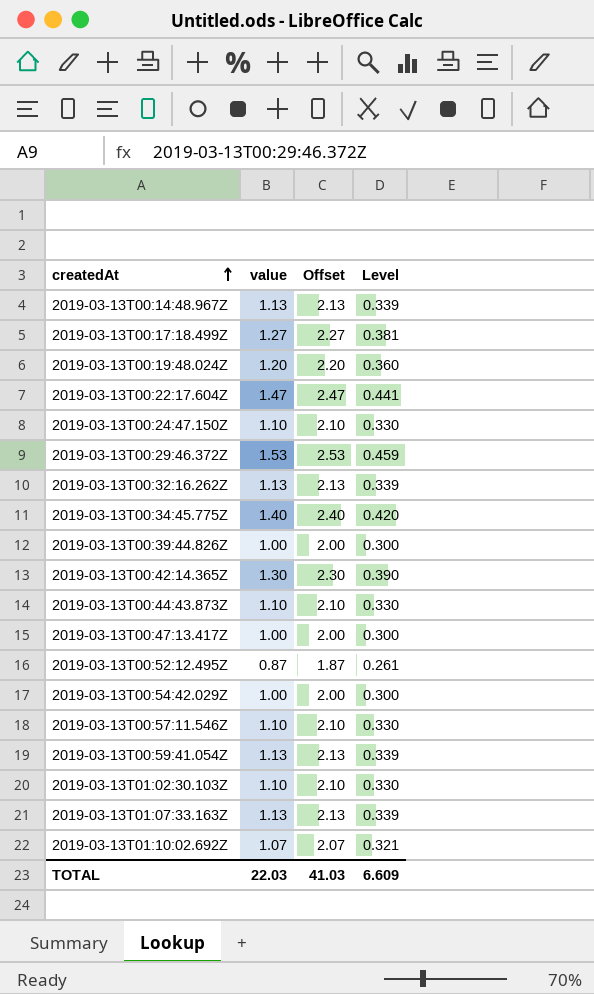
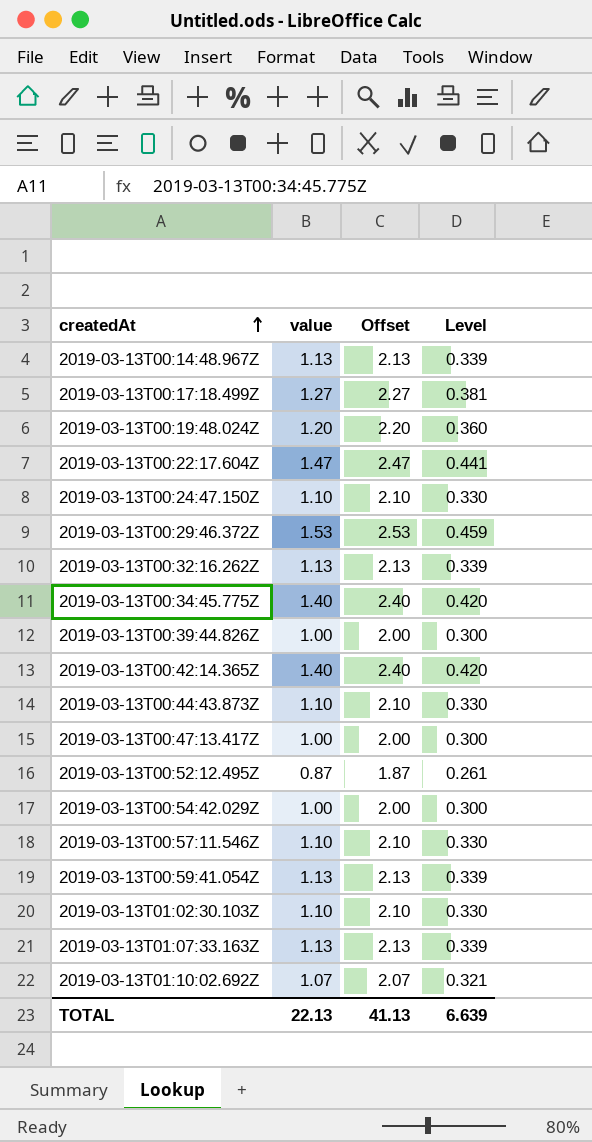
2019-03-13T00:42:14.365Z | value: 1.30 -> 1.40
2019-03-13T00:42:14.365Z | Offset: 2.30 -> 2.40
2019-03-13T00:42:14.365Z | Level: 0.390 -> 0.420
TOTAL | value: 22.03 -> 22.13
TOTAL | Offset: 41.03 -> 41.13
TOTAL | Level: 6.609 -> 6.639

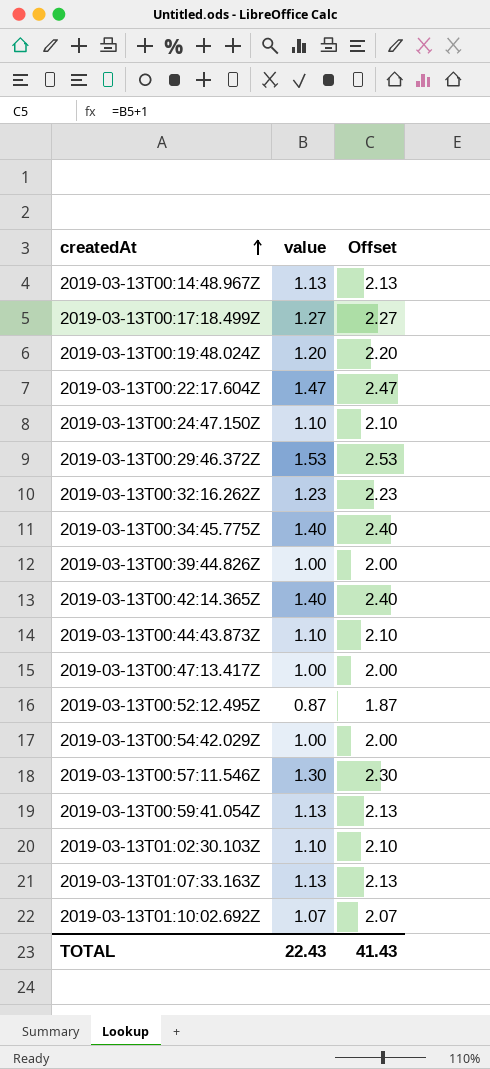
column Level | formula: [value] * 0.3 -> none
2019-03-13T00:32:16.262Z | value: 1.13 -> 1.23
2019-03-13T00:32:16.262Z | Offset: 2.13 -> 2.23
2019-03-13T00:57:11.546Z | value: 1.10 -> 1.30
2019-03-13T00:57:11.546Z | Offset: 2.10 -> 2.30
TOTAL | value: 22.13 -> 22.43
TOTAL | Offset: 41.13 -> 41.43

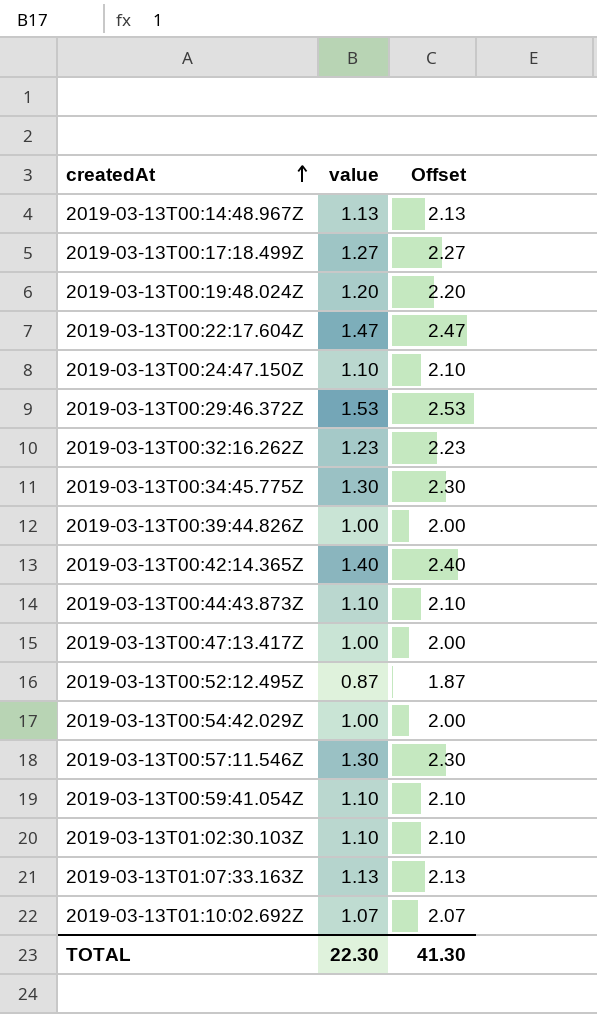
2019-03-13T00:34:45.775Z | value: 1.40 -> 1.30
2019-03-13T00:34:45.775Z | Offset: 2.40 -> 2.30
2019-03-13T00:59:41.054Z | value: 1.13 -> 1.10
2019-03-13T00:59:41.054Z | Offset: 2.13 -> 2.10
TOTAL | value: 22.43 -> 22.30
TOTAL | Offset: 41.43 -> 41.30

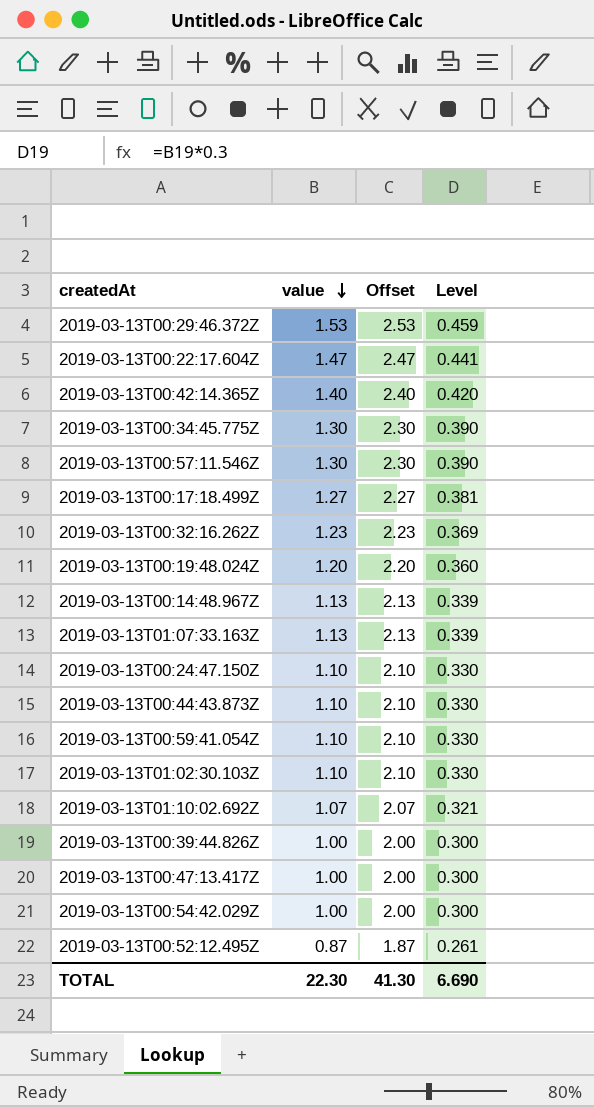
row order: createdAt ascending -> value descending
column Level | formula: none -> [value] * 0.3

